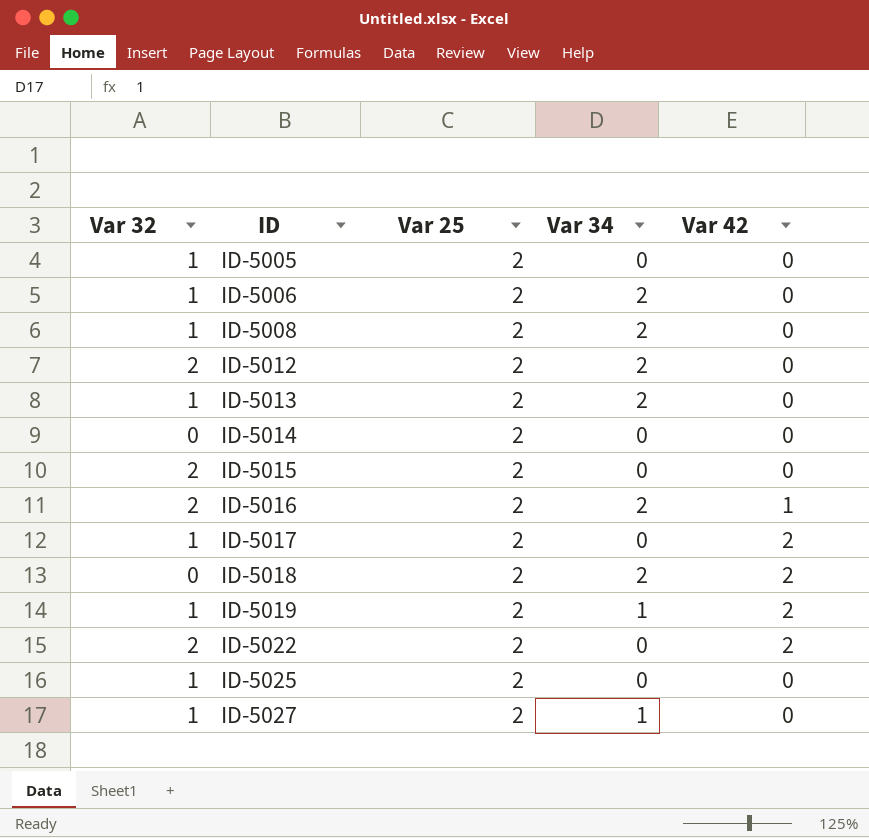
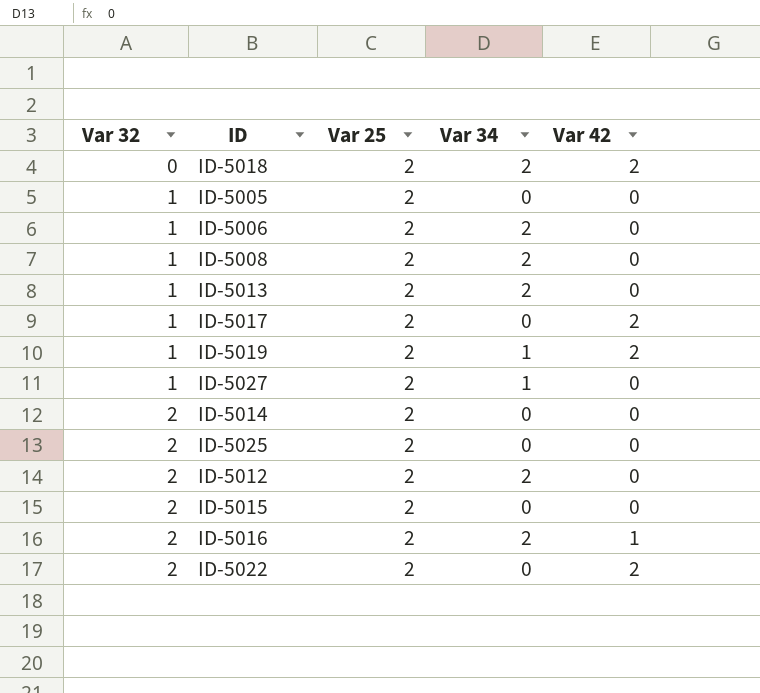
row order: ID ascending -> Var 32 ascending
ID-5014 | Var 32: 0 -> 2
ID-5025 | Var 32: 1 -> 2

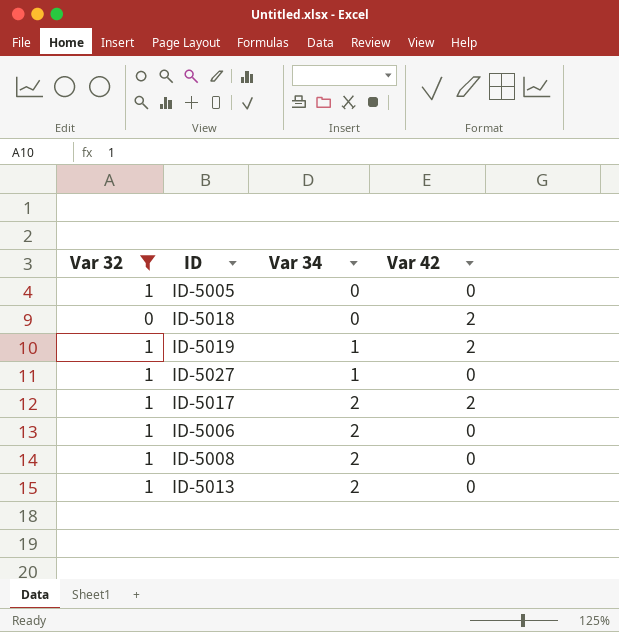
filter: none -> Var 32 != 2
row order: Var 32 ascending -> Var 34 ascending
column Var 25 | position: 3 -> none
ID-5018 | Var 34: 2 -> 0
ID-5017 | Var 34: 0 -> 2

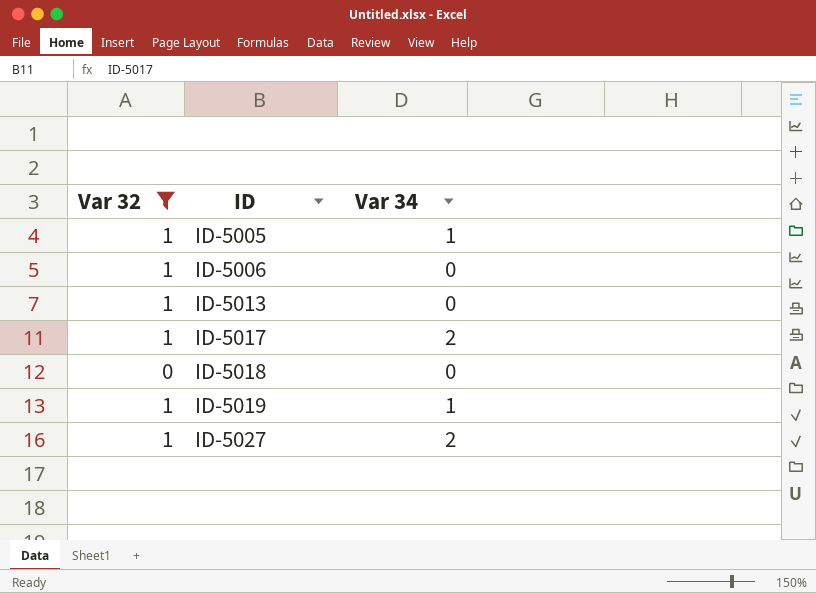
row order: Var 34 ascending -> ID ascending
column Var 42 | position: 4 -> none
row ID-5008: 1 | 2 | 0 -> none
ID-5005 | Var 34: 0 -> 1
ID-5006 | Var 34: 2 -> 0
ID-5013 | Var 34: 2 -> 0
ID-5027 | Var 34: 1 -> 2

